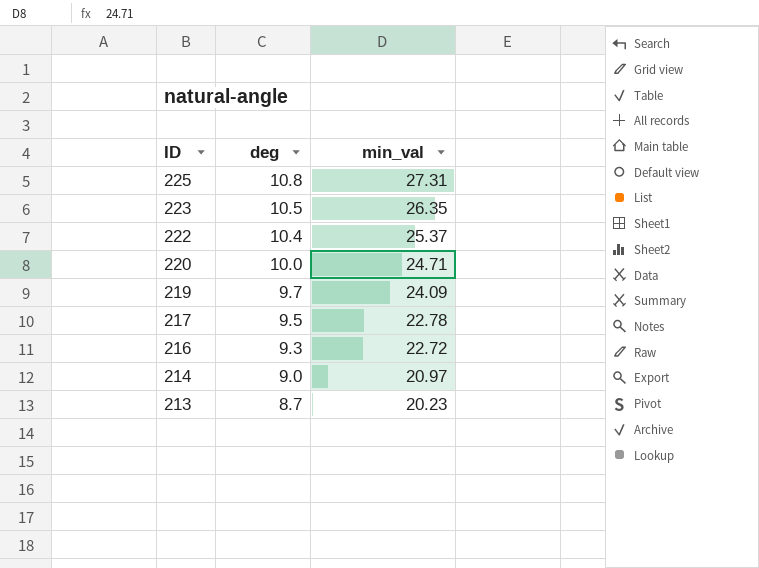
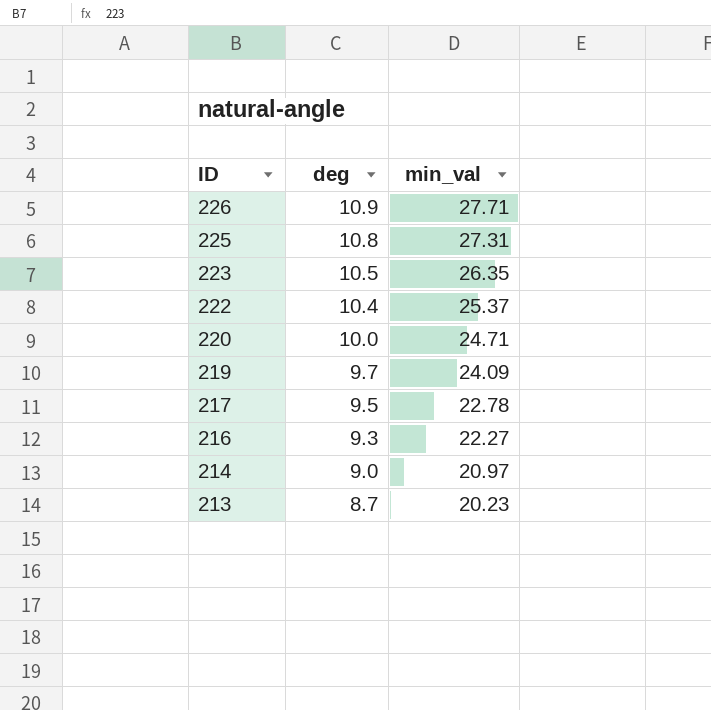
row 226: none -> 10.9 | 27.71
216 | min_val: 22.72 -> 22.27

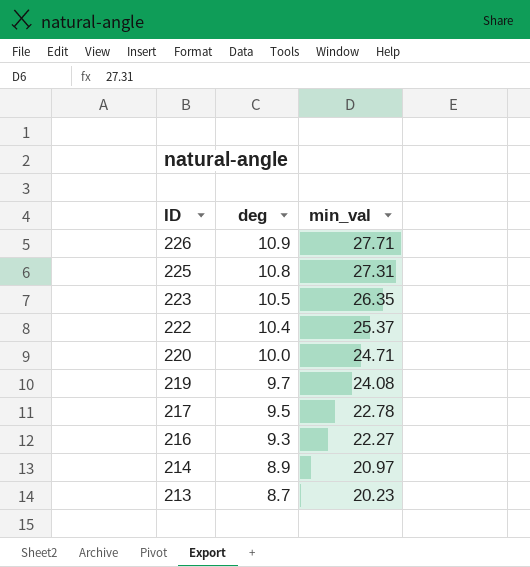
219 | min_val: 24.09 -> 24.08
214 | deg: 9.0 -> 8.9

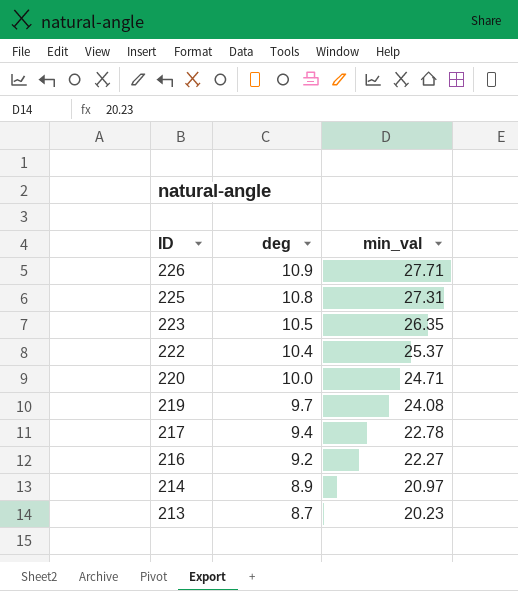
217 | deg: 9.5 -> 9.4
216 | deg: 9.3 -> 9.2

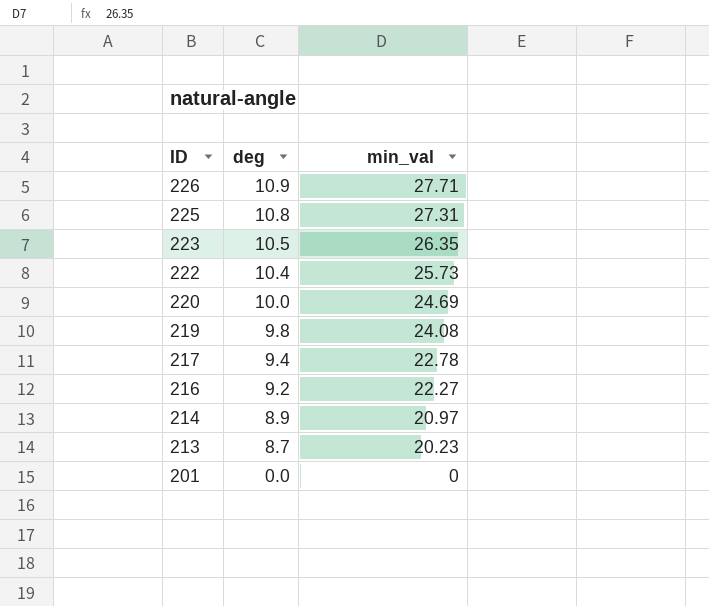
222 | min_val: 25.37 -> 25.73
220 | min_val: 24.71 -> 24.69
219 | deg: 9.7 -> 9.8
row 201: none -> 0.0 | 0

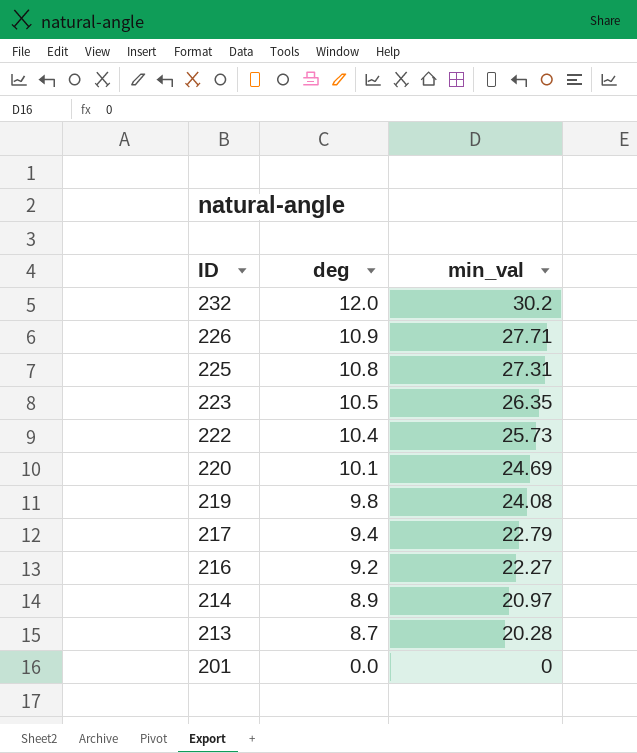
row 232: none -> 12.0 | 30.2
220 | deg: 10.0 -> 10.1
217 | min_val: 22.78 -> 22.79
213 | min_val: 20.23 -> 20.28

